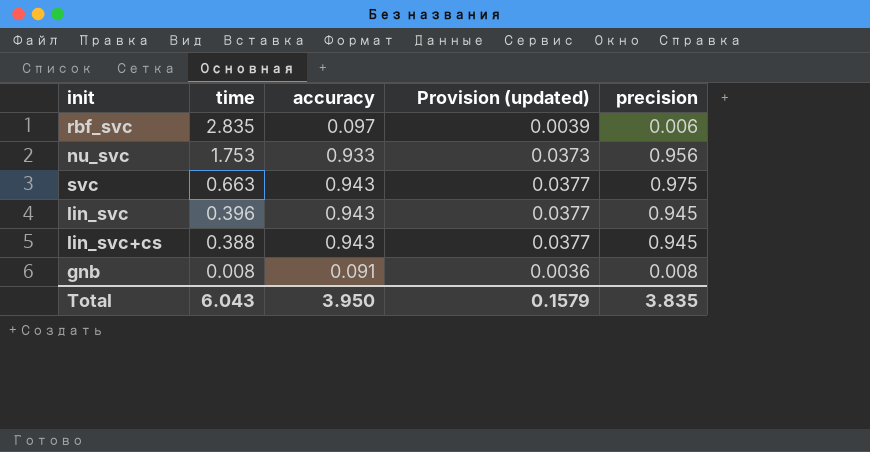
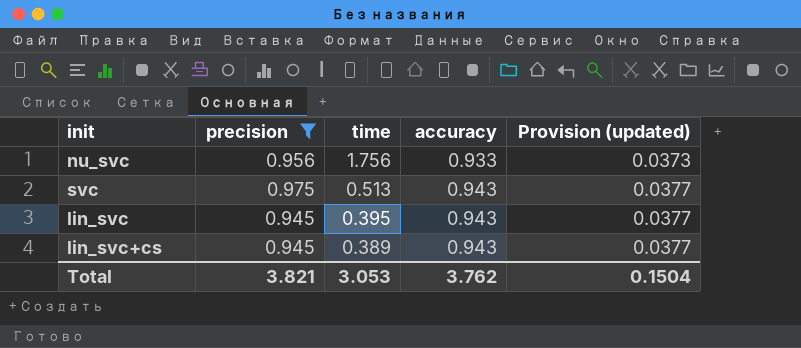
filter: none -> precision >= 0.945
column precision | position: 5 -> 2
nu_svc | time: 1.753 -> 1.756
svc | time: 0.663 -> 0.513
lin_svc | time: 0.396 -> 0.395
lin_svc+cs | time: 0.388 -> 0.389
Total | precision: 3.835 -> 3.821
Total | time: 6.043 -> 3.053
Total | accuracy: 3.950 -> 3.762
Total | Provision (updated): 0.1579 -> 0.1504

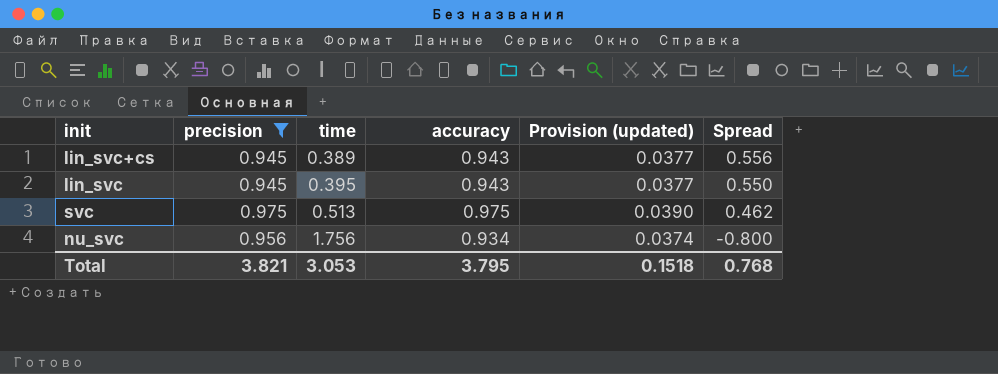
row order: time descending -> time ascending
column Spread | formula: none -> [precision] - [time]
svc | accuracy: 0.943 -> 0.975
svc | Provision (updated): 0.0377 -> 0.0390
nu_svc | accuracy: 0.933 -> 0.934
nu_svc | Provision (updated): 0.0373 -> 0.0374
Total | accuracy: 3.762 -> 3.795
Total | Provision (updated): 0.1504 -> 0.1518

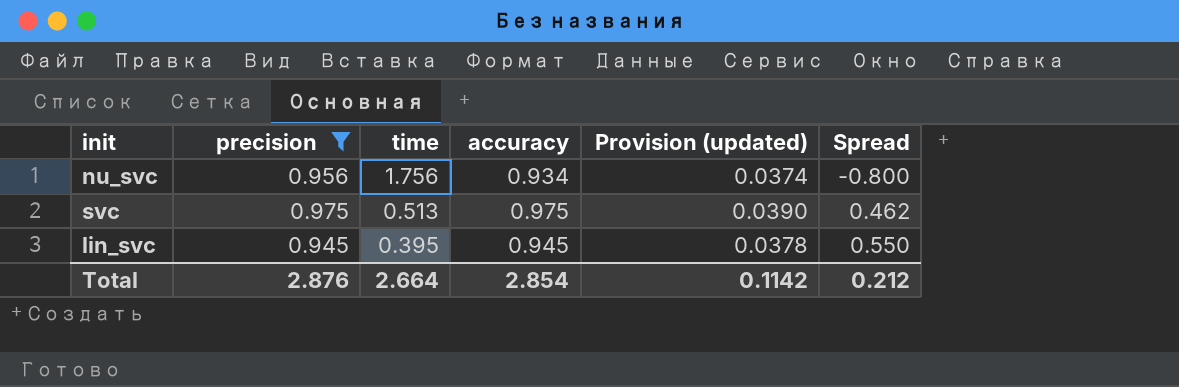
row order: time ascending -> time descending
row lin_svc+cs: 0.945 | 0.389 | 0.943 | 0.0377 | 0.556 -> none
lin_svc | accuracy: 0.943 -> 0.945
lin_svc | Provision (updated): 0.0377 -> 0.0378
Total | precision: 3.821 -> 2.876
Total | time: 3.053 -> 2.664
Total | accuracy: 3.795 -> 2.854
Total | Provision (updated): 0.1518 -> 0.1142
Total | Spread: 0.768 -> 0.212

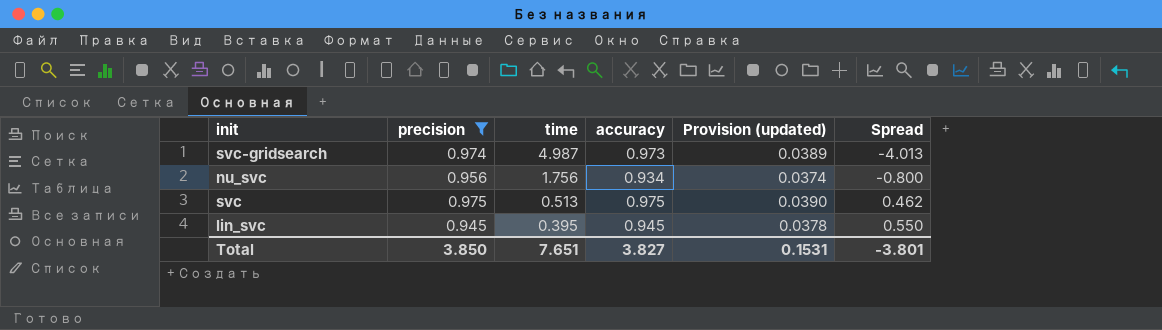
row svc-gridsearch: none -> 0.974 | 4.987 | 0.973 | 0.0389 | -4.013
Total | precision: 2.876 -> 3.850
Total | time: 2.664 -> 7.651
Total | accuracy: 2.854 -> 3.827
Total | Provision (updated): 0.1142 -> 0.1531
Total | Spread: 0.212 -> -3.801

